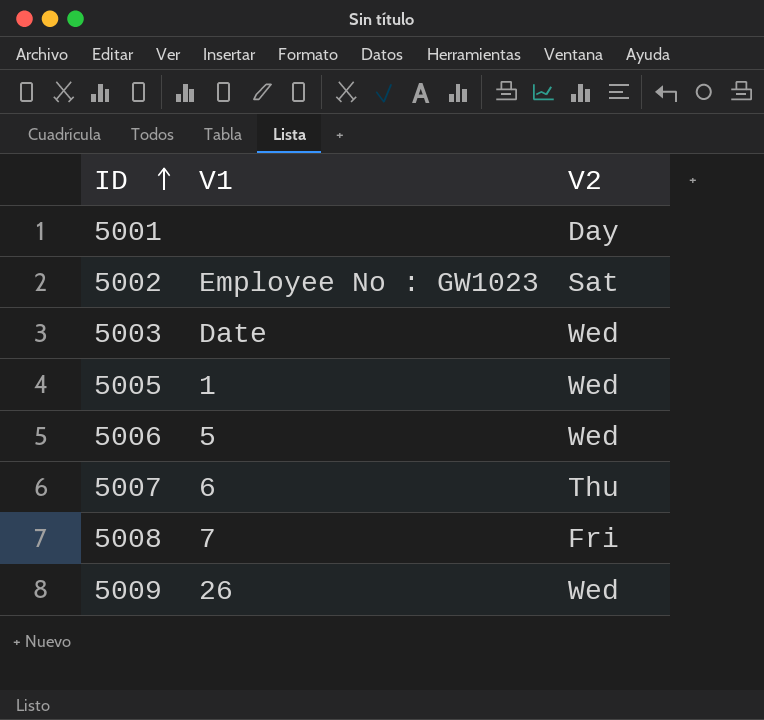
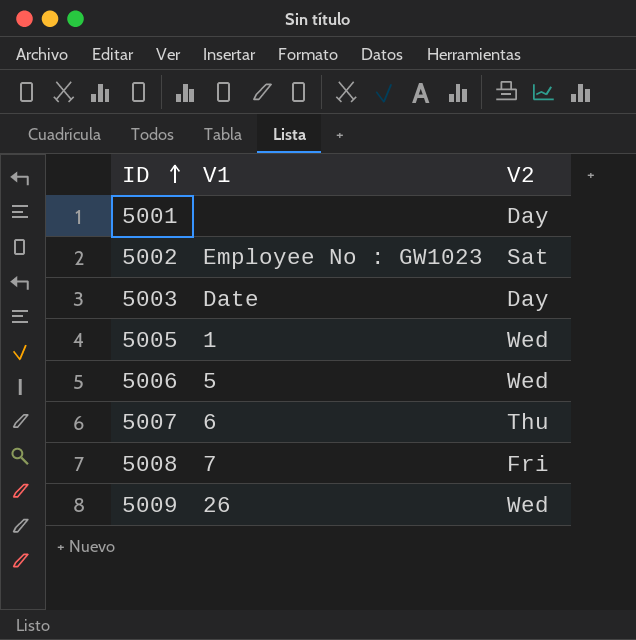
5003 | V2: Wed -> Day

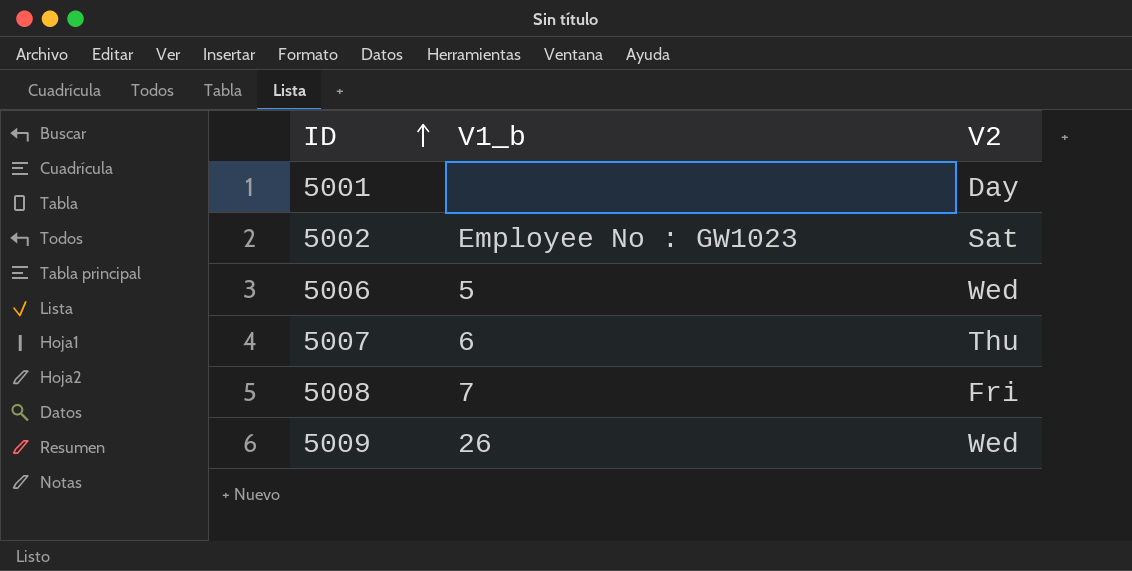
column name: V1 -> V1_b
row 5003: Date | Day -> none
row 5005: 1 | Wed -> none

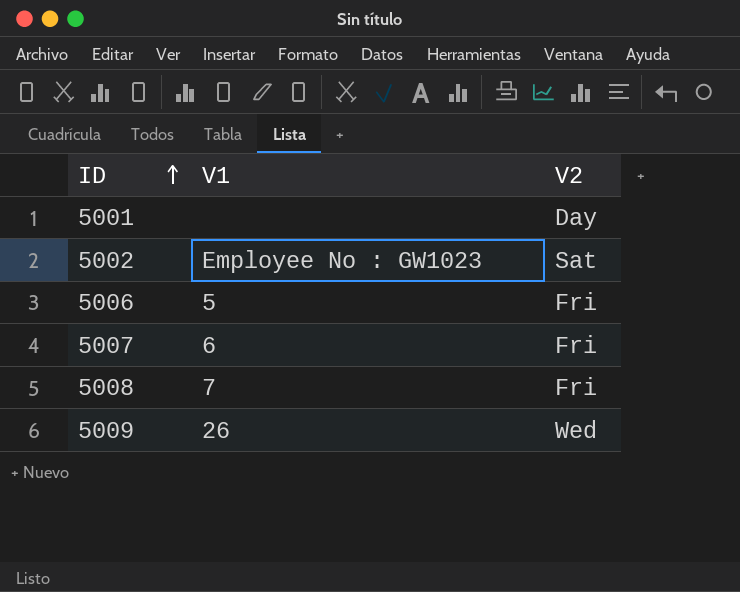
column name: V1_b -> V1
5006 | V2: Wed -> Fri
5007 | V2: Thu -> Fri

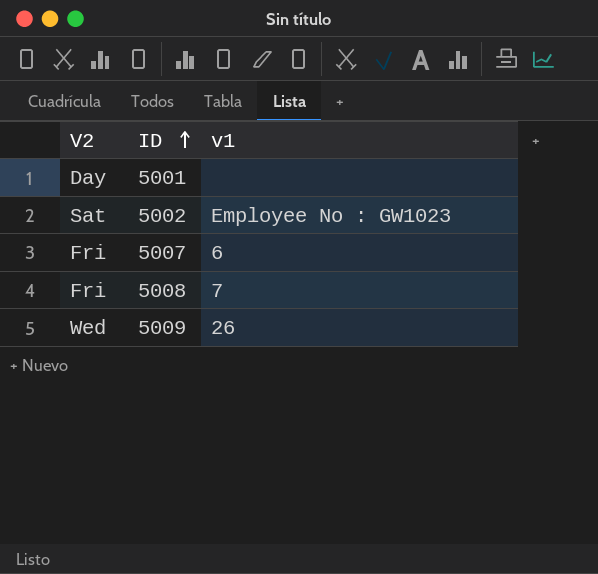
column V2 | position: 3 -> 1
column name: V1 -> v1
row 5006: 5 | Fri -> none

